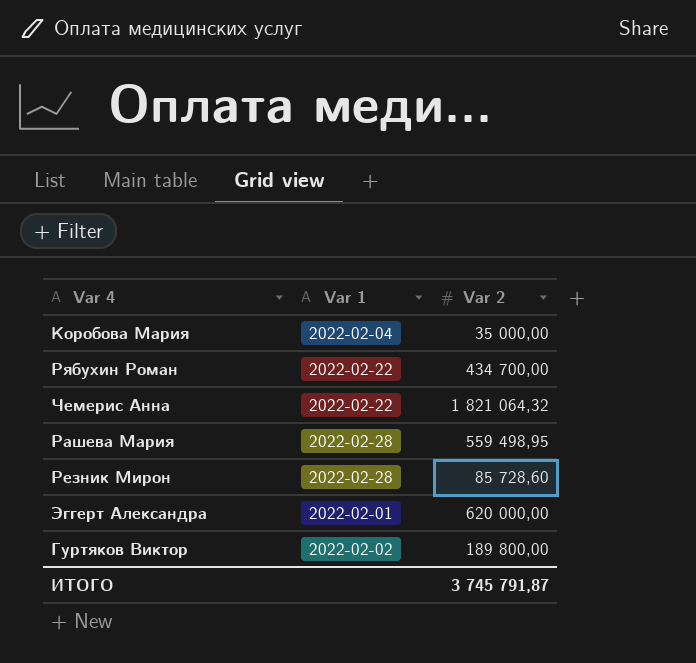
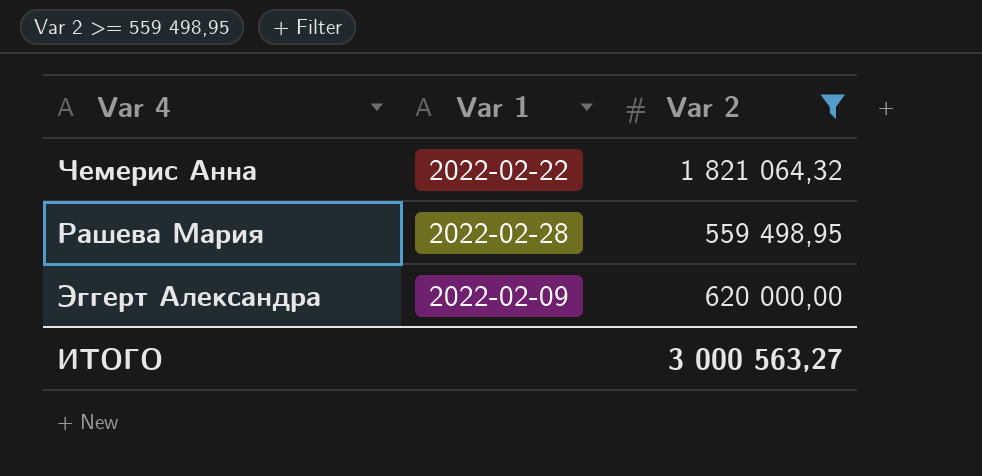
filter: none -> Var 2 >= 559 498,95
Эггерт Александра | Var 1: 2022-02-01 -> 2022-02-09
ИТОГО | Var 2: 3 745 791,87 -> 3 000 563,27

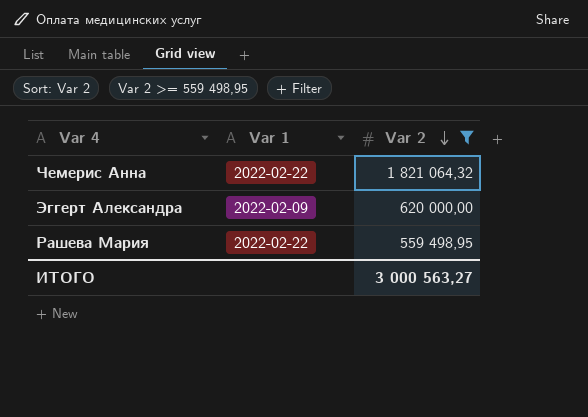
row order: none -> Var 2 descending
Рашева Мария | Var 1: 2022-02-28 -> 2022-02-22

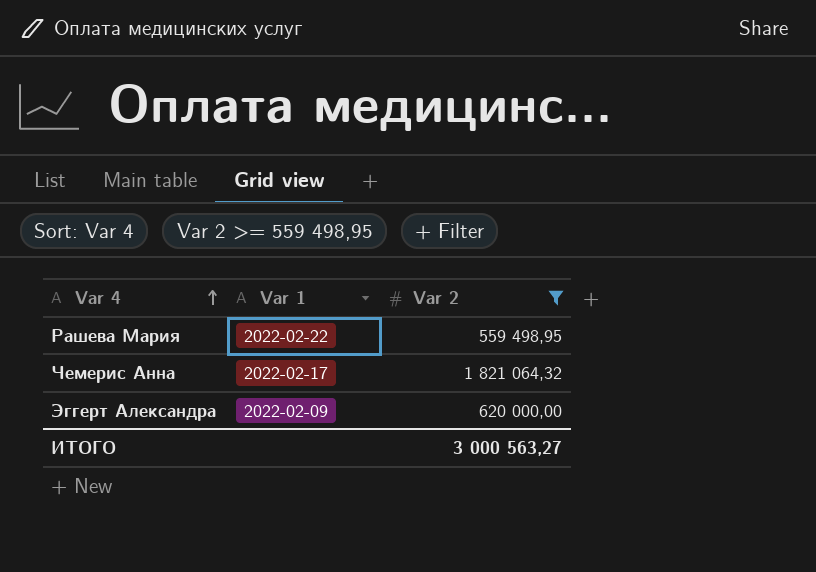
row order: Var 2 descending -> Var 4 ascending
Чемерис Анна | Var 1: 2022-02-22 -> 2022-02-17

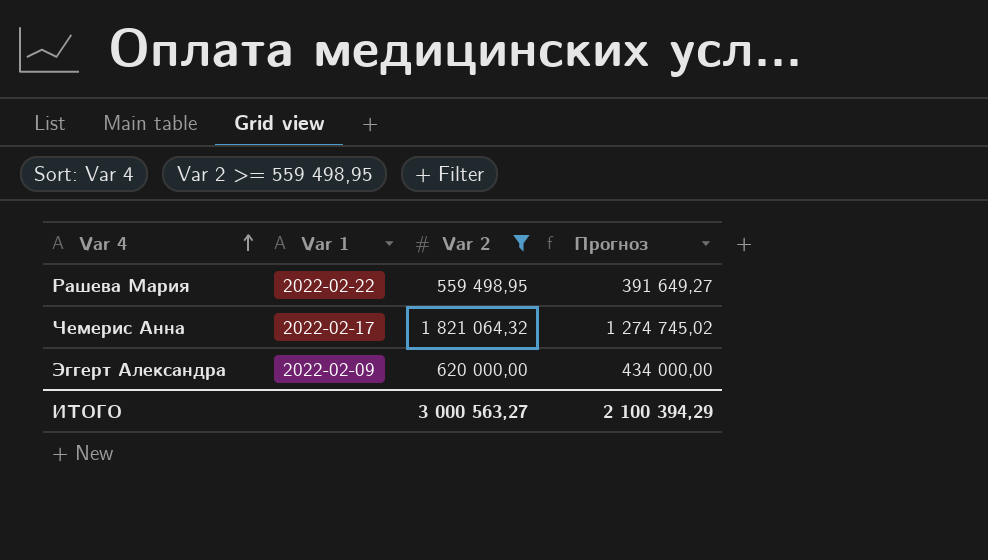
column Прогноз | formula: none -> [Var 2] * 0,7

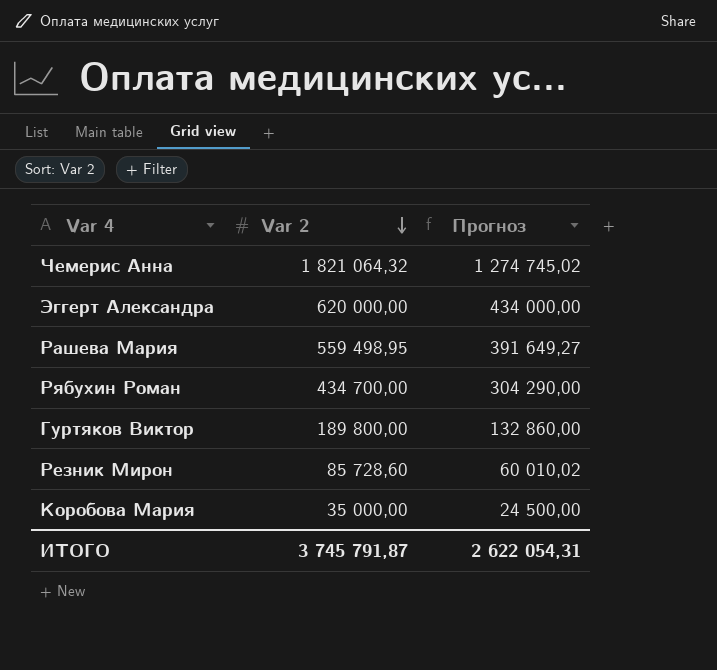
filter: Var 2 >= 559 498,95 -> none
row order: Var 4 ascending -> Var 2 descending
column Var 1 | position: 2 -> none
ИТОГО | Var 2: 3 000 563,27 -> 3 745 791,87
ИТОГО | Прогноз: 2 100 394,29 -> 2 622 054,31

